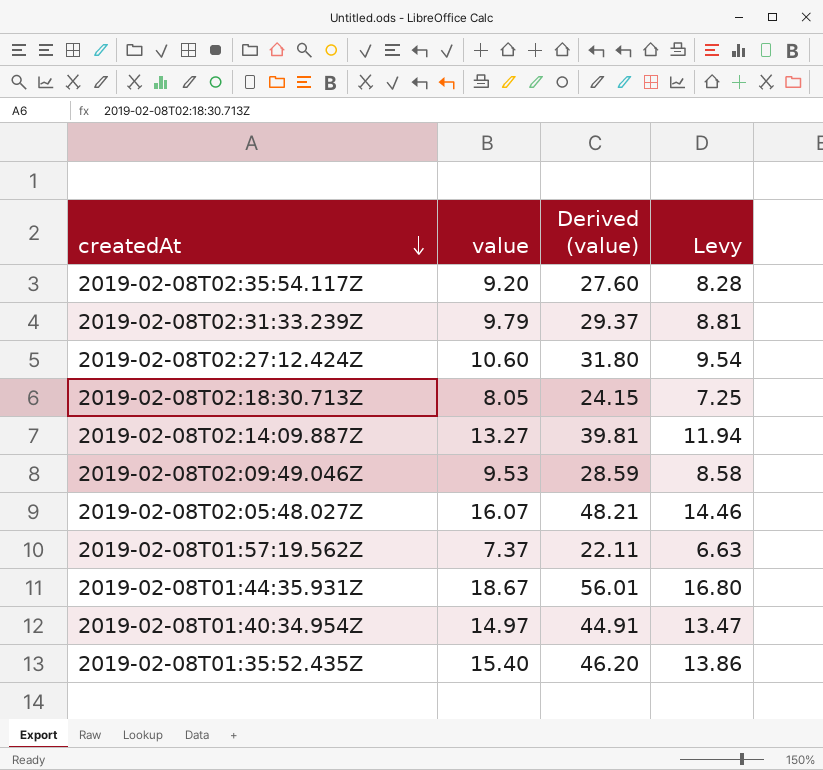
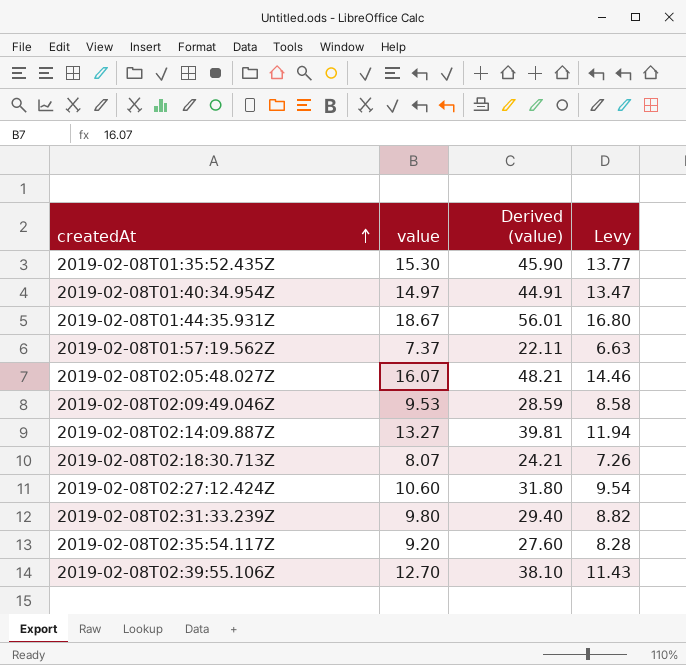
row order: createdAt descending -> createdAt ascending
2019-02-08T01:35:52.435Z | value: 15.40 -> 15.30
2019-02-08T01:35:52.435Z | Derived (value): 46.20 -> 45.90
2019-02-08T01:35:52.435Z | Levy: 13.86 -> 13.77
2019-02-08T02:18:30.713Z | value: 8.05 -> 8.07
2019-02-08T02:18:30.713Z | Derived (value): 24.15 -> 24.21
2019-02-08T02:18:30.713Z | Levy: 7.25 -> 7.26
2019-02-08T02:31:33.239Z | value: 9.79 -> 9.80
2019-02-08T02:31:33.239Z | Derived (value): 29.37 -> 29.40
2019-02-08T02:31:33.239Z | Levy: 8.81 -> 8.82
row 2019-02-08T02:39:55.106Z: none -> 12.70 | 38.10 | 11.43

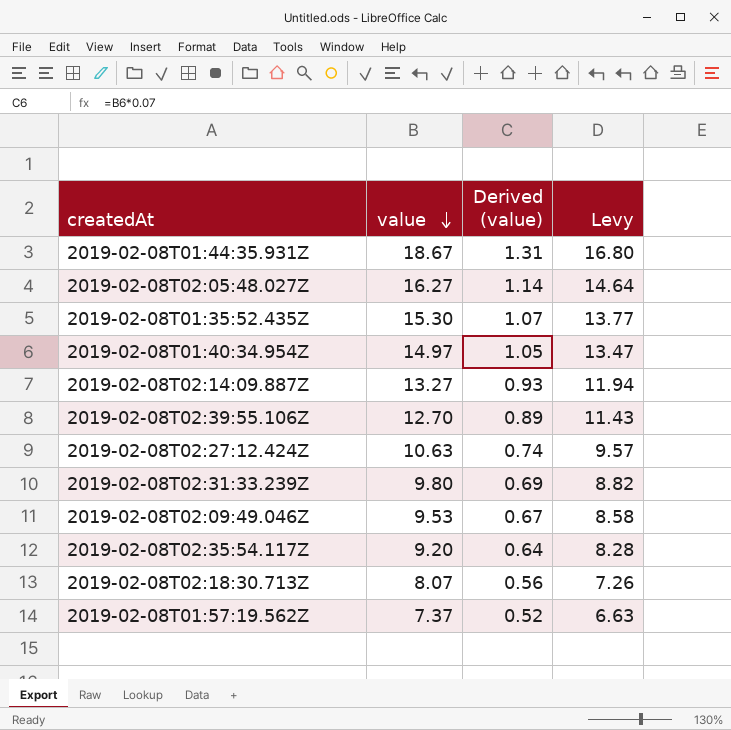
row order: createdAt ascending -> value descending
column Derived (value) | formula: [value] * 3 -> [value] * 0.07
2019-02-08T02:05:48.027Z | value: 16.07 -> 16.27
2019-02-08T02:05:48.027Z | Levy: 14.46 -> 14.64
2019-02-08T02:27:12.424Z | value: 10.60 -> 10.63
2019-02-08T02:27:12.424Z | Levy: 9.54 -> 9.57

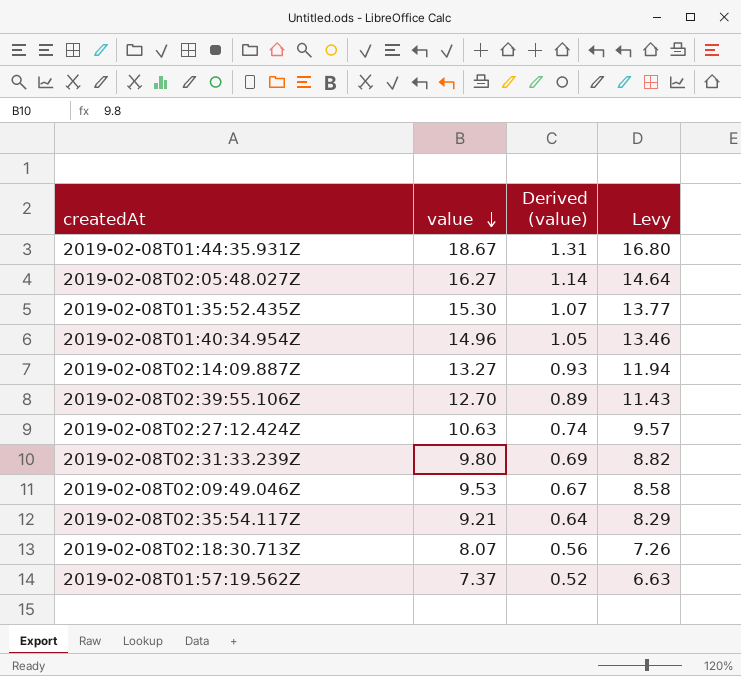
2019-02-08T01:40:34.954Z | value: 14.97 -> 14.96
2019-02-08T01:40:34.954Z | Levy: 13.47 -> 13.46
2019-02-08T02:35:54.117Z | value: 9.20 -> 9.21
2019-02-08T02:35:54.117Z | Levy: 8.28 -> 8.29

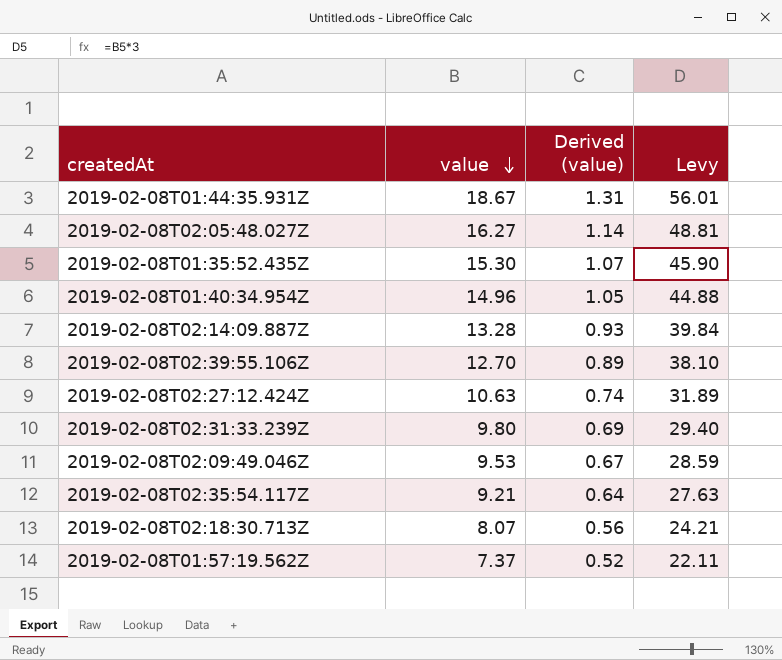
column Levy | formula: [value] * 0.9 -> [value] * 3
2019-02-08T02:14:09.887Z | value: 13.27 -> 13.28

